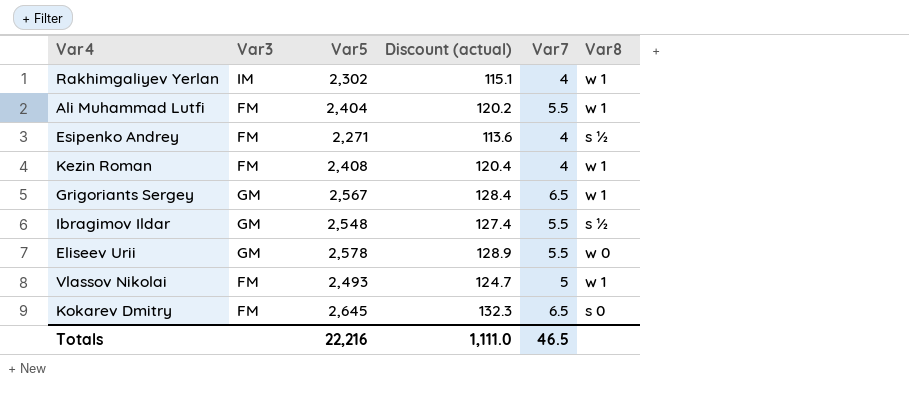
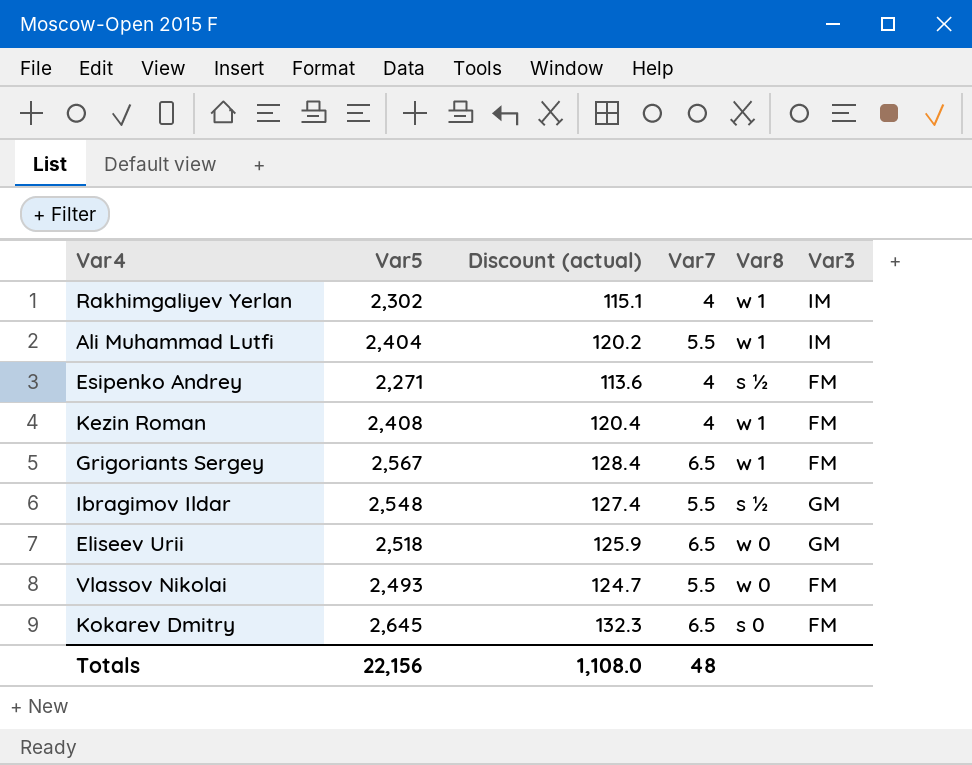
column Var3 | position: 2 -> 6
Ali Muhammad Lutfi | Var3: FM -> IM
Grigoriants Sergey | Var3: GM -> FM
Eliseev Urii | Var5: 2,578 -> 2,518
Eliseev Urii | Discount (actual): 128.9 -> 125.9
Eliseev Urii | Var7: 5.5 -> 6.5
Vlassov Nikolai | Var7: 5 -> 5.5
Vlassov Nikolai | Var8: w 1 -> w 0
Totals | Var5: 22,216 -> 22,156
Totals | Discount (actual): 1,111.0 -> 1,108.0
Totals | Var7: 46.5 -> 48

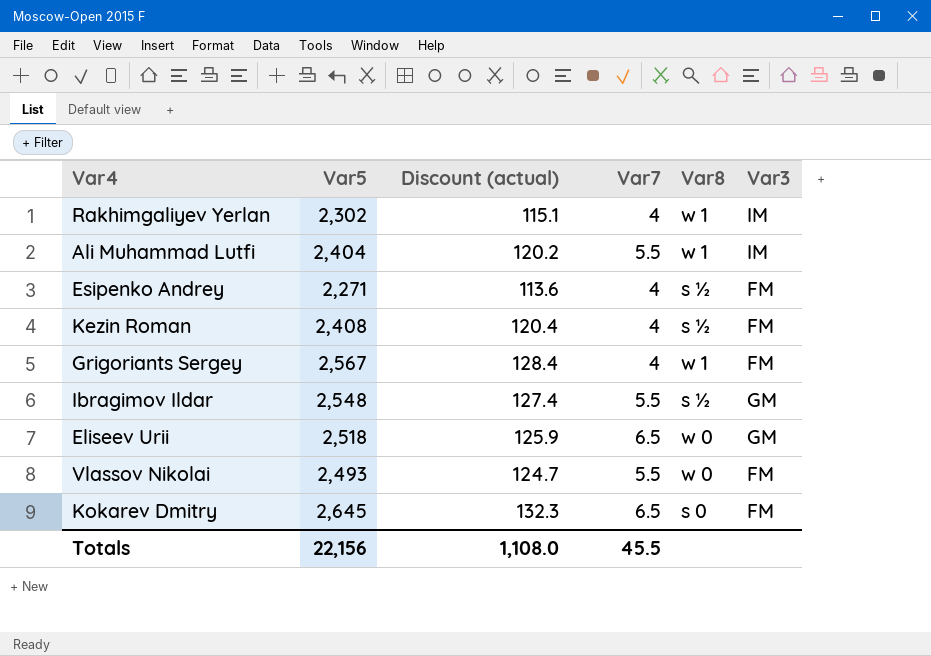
Kezin Roman | Var8: w 1 -> s ½
Grigoriants Sergey | Var7: 6.5 -> 4
Totals | Var7: 48 -> 45.5

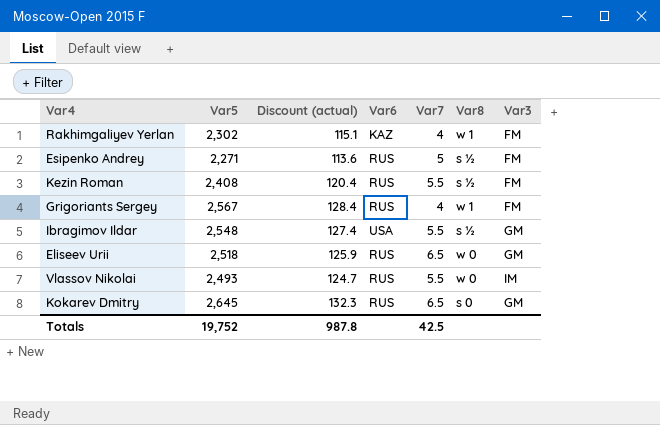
column Var6 | position: none -> 4
row Ali Muhammad Lutfi: 2,404 | 120.2 | 5.5 | w 1 | IM -> none
Rakhimgaliyev Yerlan | Var3: IM -> FM
Esipenko Andrey | Var7: 4 -> 5
Kezin Roman | Var7: 4 -> 5.5
Vlassov Nikolai | Var3: FM -> IM
Kokarev Dmitry | Var3: FM -> GM
Totals | Var5: 22,156 -> 19,752
Totals | Discount (actual): 1,108.0 -> 987.8
Totals | Var7: 45.5 -> 42.5

